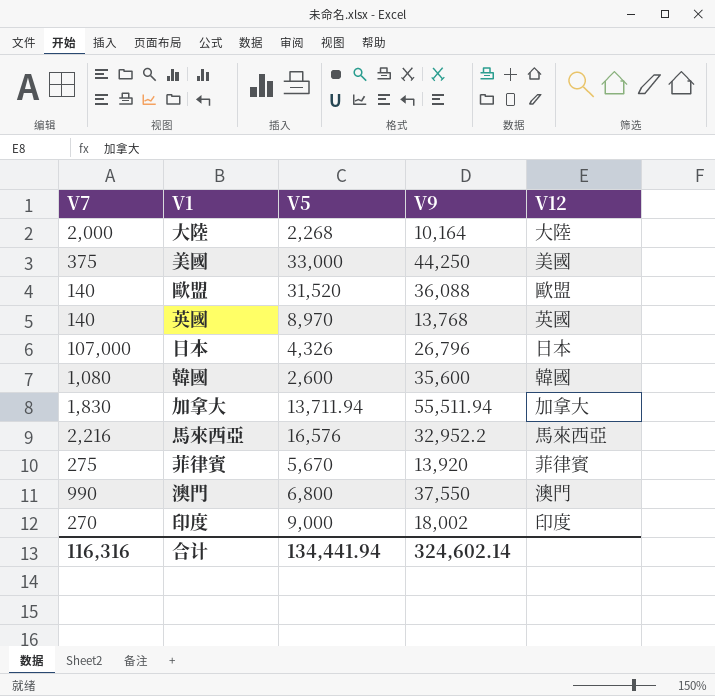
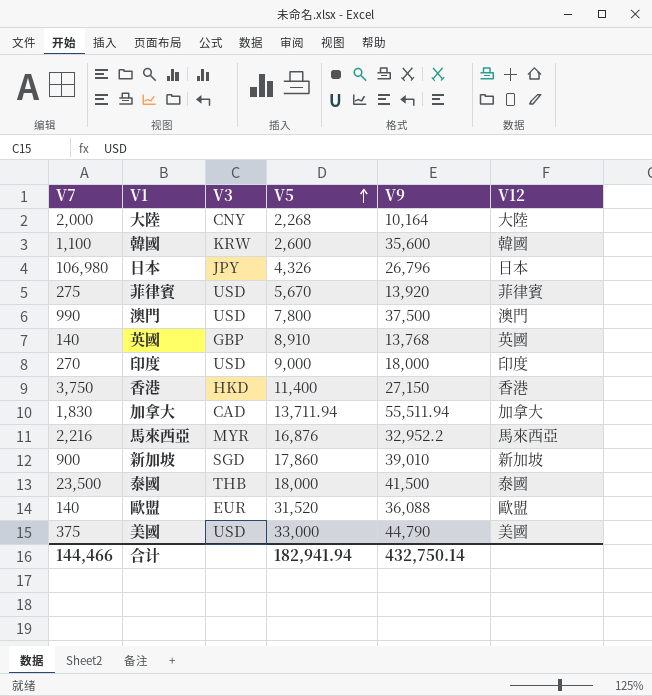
row order: none -> V5 ascending
column V3 | position: none -> 3
韓國 | V7: 1,080 -> 1,100
日本 | V7: 107,000 -> 106,980
澳門 | V5: 6,800 -> 7,800
澳門 | V9: 37,550 -> 37,500
英國 | V5: 8,970 -> 8,910
印度 | V9: 18,002 -> 18,000
row 香港: none -> 3,750 | HKD | 11,400 | 27,150 | 香港
馬來西亞 | V5: 16,576 -> 16,876
row 新加坡: none -> 900 | SGD | 17,860 | 39,010 | 新加坡
row 泰國: none -> 23,500 | THB | 18,000 | 41,500 | 泰國
美國 | V9: 44,250 -> 44,790
合计 | V7: 116,316 -> 144,466
合计 | V5: 134,441.94 -> 182,941.94
合计 | V9: 324,602.14 -> 432,750.14

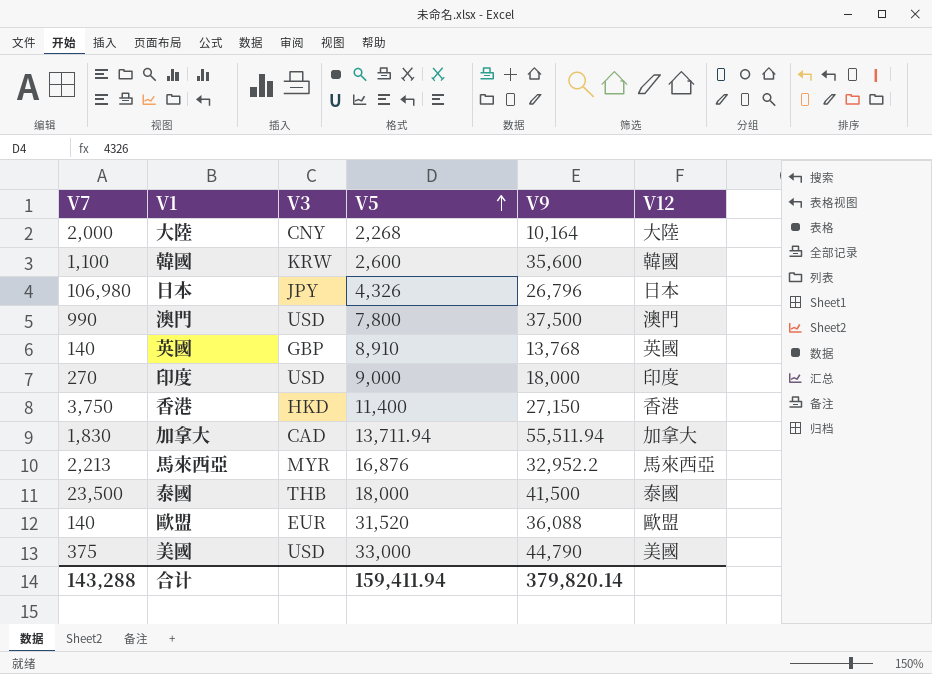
row 菲律賓: 275 | USD | 5,670 | 13,920 | 菲律賓 -> none
row 新加坡: 900 | SGD | 17,860 | 39,010 | 新加坡 -> none
馬來西亞 | V7: 2,216 -> 2,213
合计 | V7: 144,466 -> 143,288
合计 | V5: 182,941.94 -> 159,411.94
合计 | V9: 432,750.14 -> 379,820.14

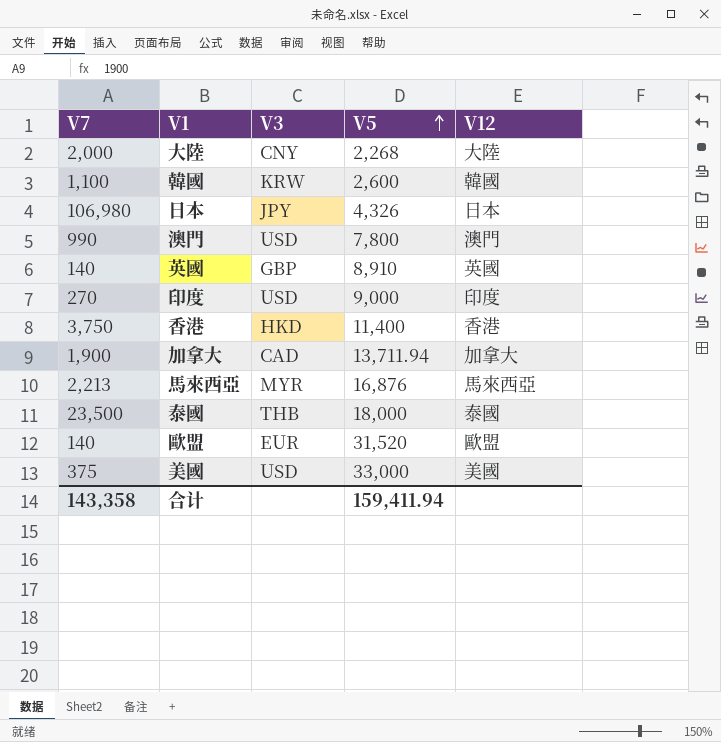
column V9 | position: 5 -> none
加拿大 | V7: 1,830 -> 1,900
合计 | V7: 143,288 -> 143,358

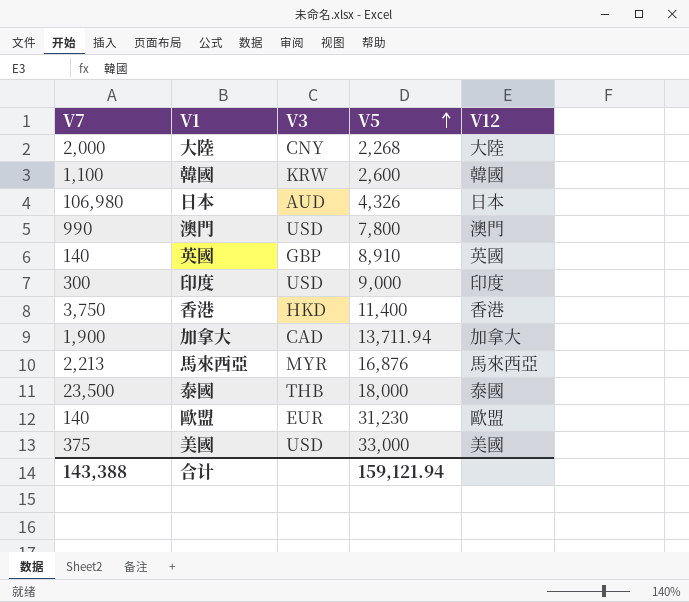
日本 | V3: JPY -> AUD
印度 | V7: 270 -> 300
歐盟 | V5: 31,520 -> 31,230
合计 | V7: 143,358 -> 143,388
合计 | V5: 159,411.94 -> 159,121.94

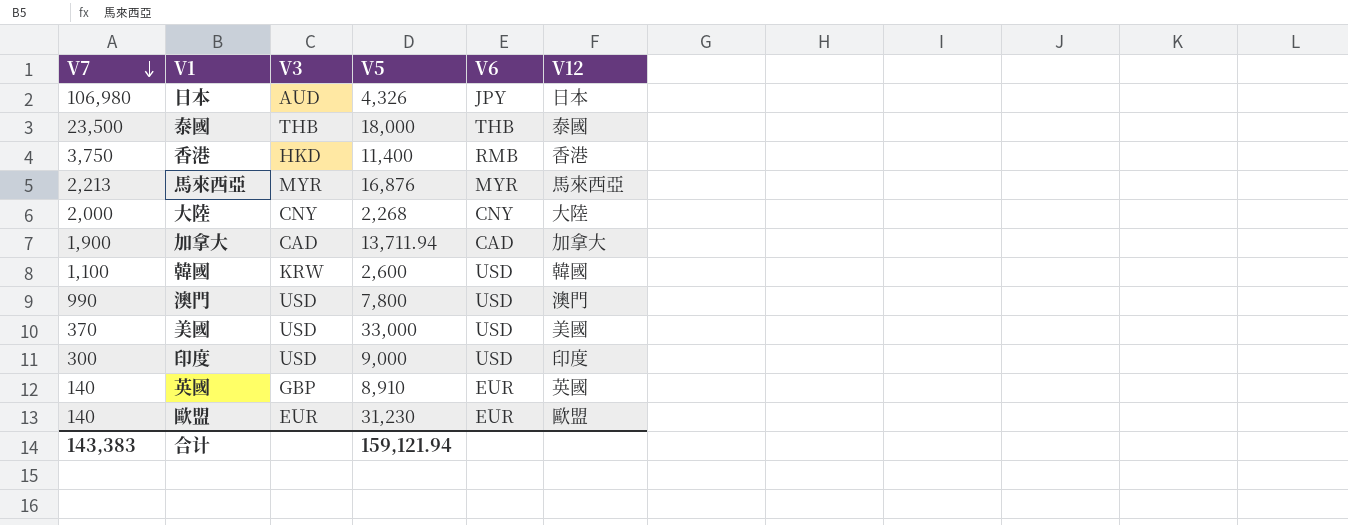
row order: V5 ascending -> V7 descending
column V6 | position: none -> 5
美國 | V7: 375 -> 370
合计 | V7: 143,388 -> 143,383

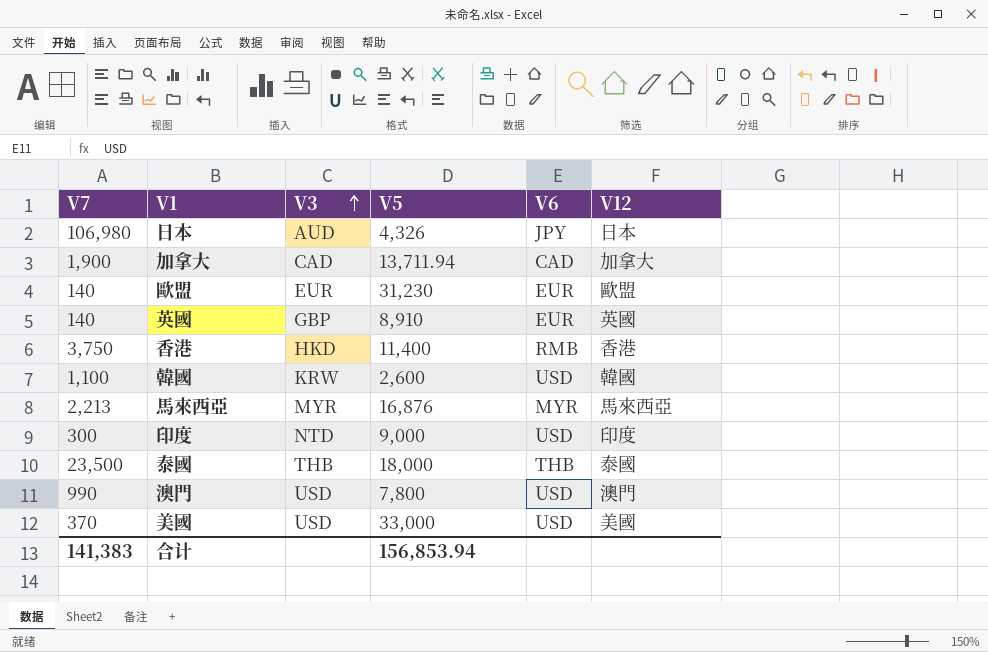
row order: V7 descending -> V3 ascending
row 大陸: 2,000 | CNY | 2,268 | CNY | 大陸 -> none
印度 | V3: USD -> NTD
合计 | V7: 143,383 -> 141,383
合计 | V5: 159,121.94 -> 156,853.94

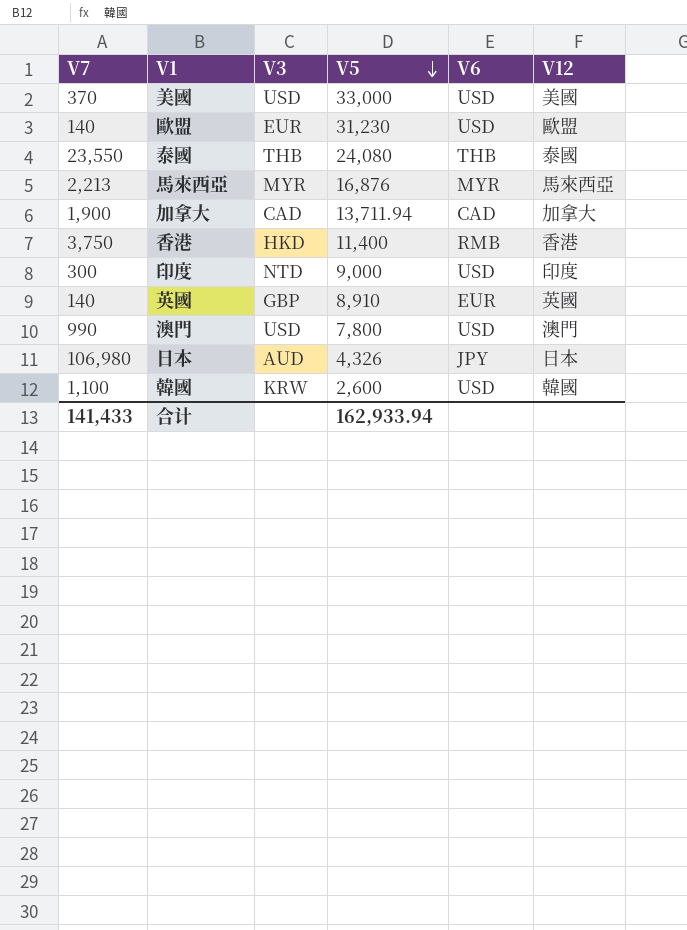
row order: V3 ascending -> V5 descending
歐盟 | V6: EUR -> USD
泰國 | V7: 23,500 -> 23,550
泰國 | V5: 18,000 -> 24,080
合计 | V7: 141,383 -> 141,433
合计 | V5: 156,853.94 -> 162,933.94

